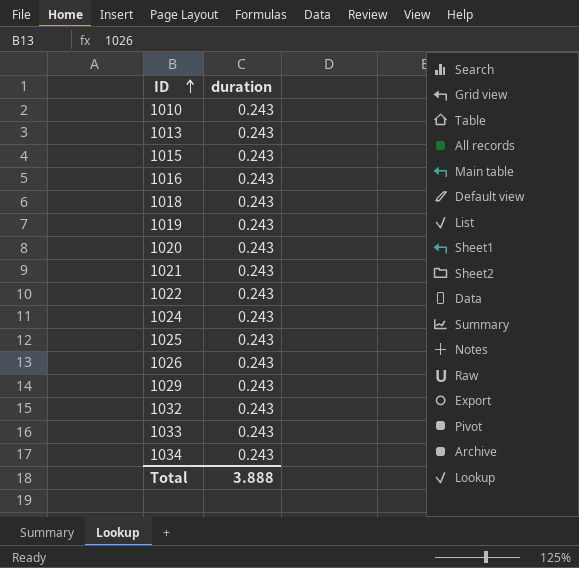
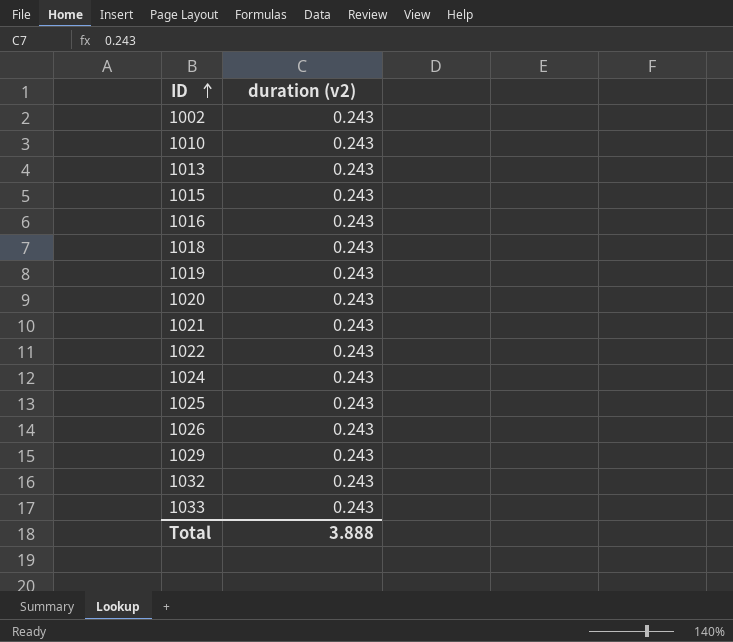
column name: duration -> duration (v2)
row 1034: 0.243 -> none
row 1002: none -> 0.243

